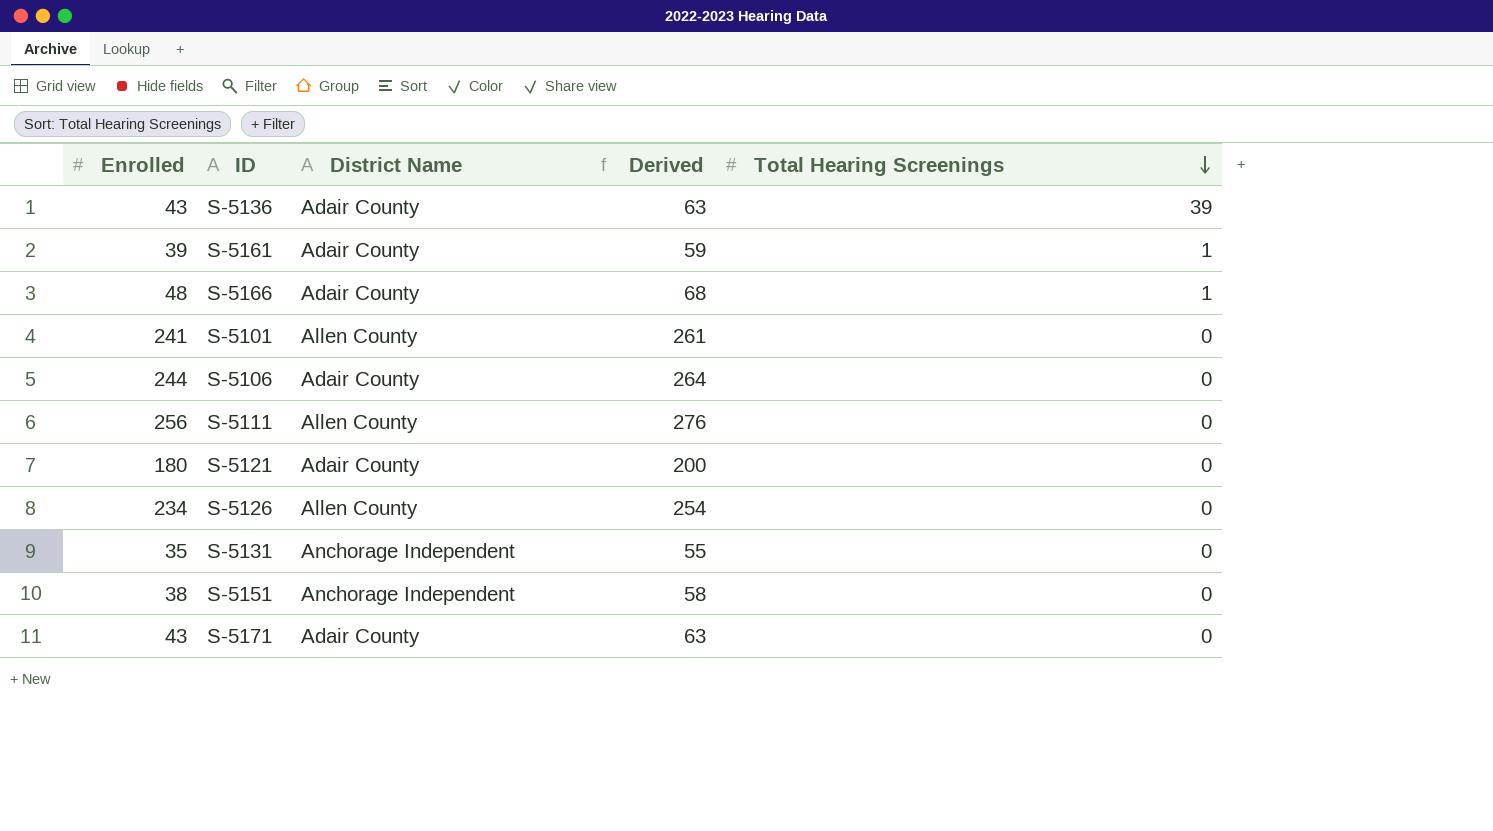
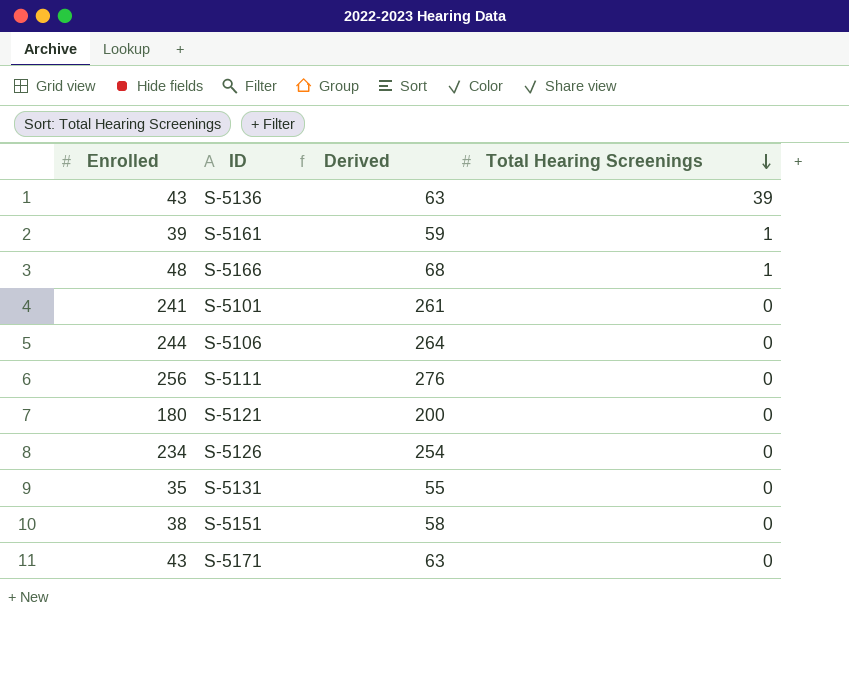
column District Name | position: 3 -> none

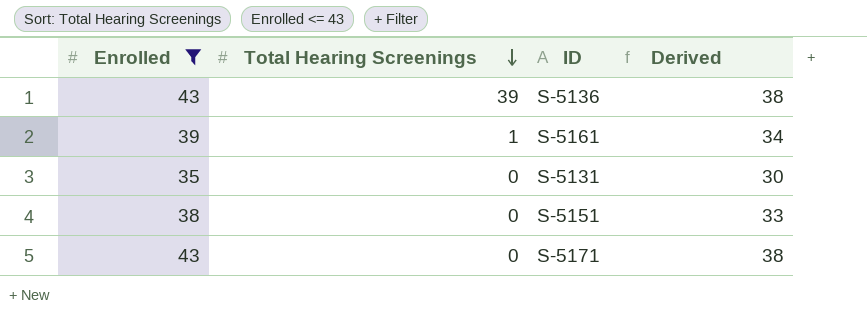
filter: none -> Enrolled <= 43
column Total Hearing Screenings | position: 4 -> 2
column Derived | formula: [Enrolled] + 20 -> [Enrolled] - 5

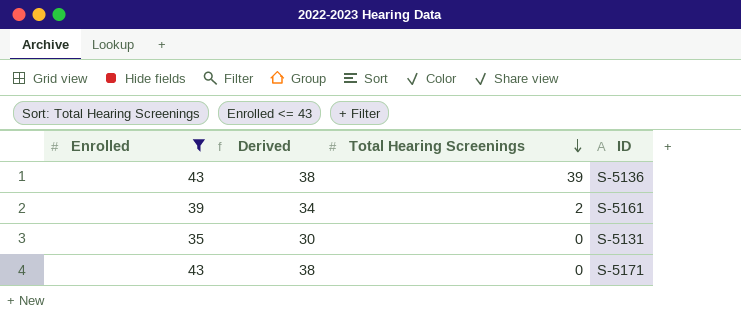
column Derived | position: 4 -> 2
row S-5151: 38 | 0 | 33 -> none
S-5161 | Total Hearing Screenings: 1 -> 2

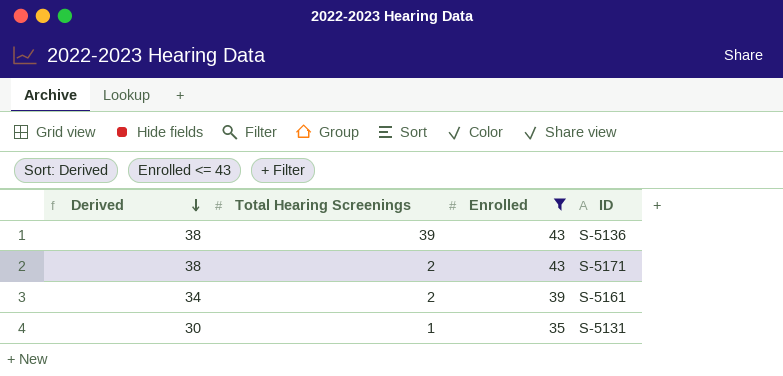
row order: Total Hearing Screenings descending -> Derived descending
column Enrolled | position: 1 -> 3
S-5171 | Total Hearing Screenings: 0 -> 2
S-5131 | Total Hearing Screenings: 0 -> 1

